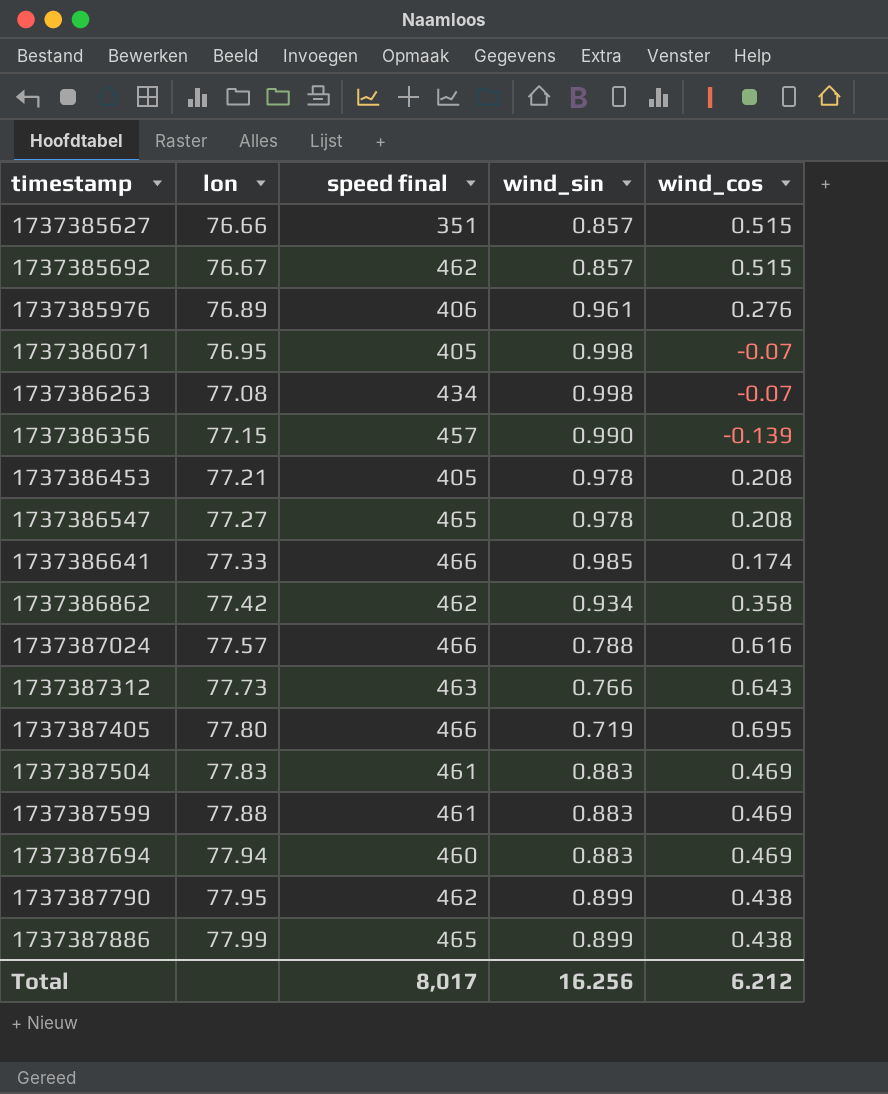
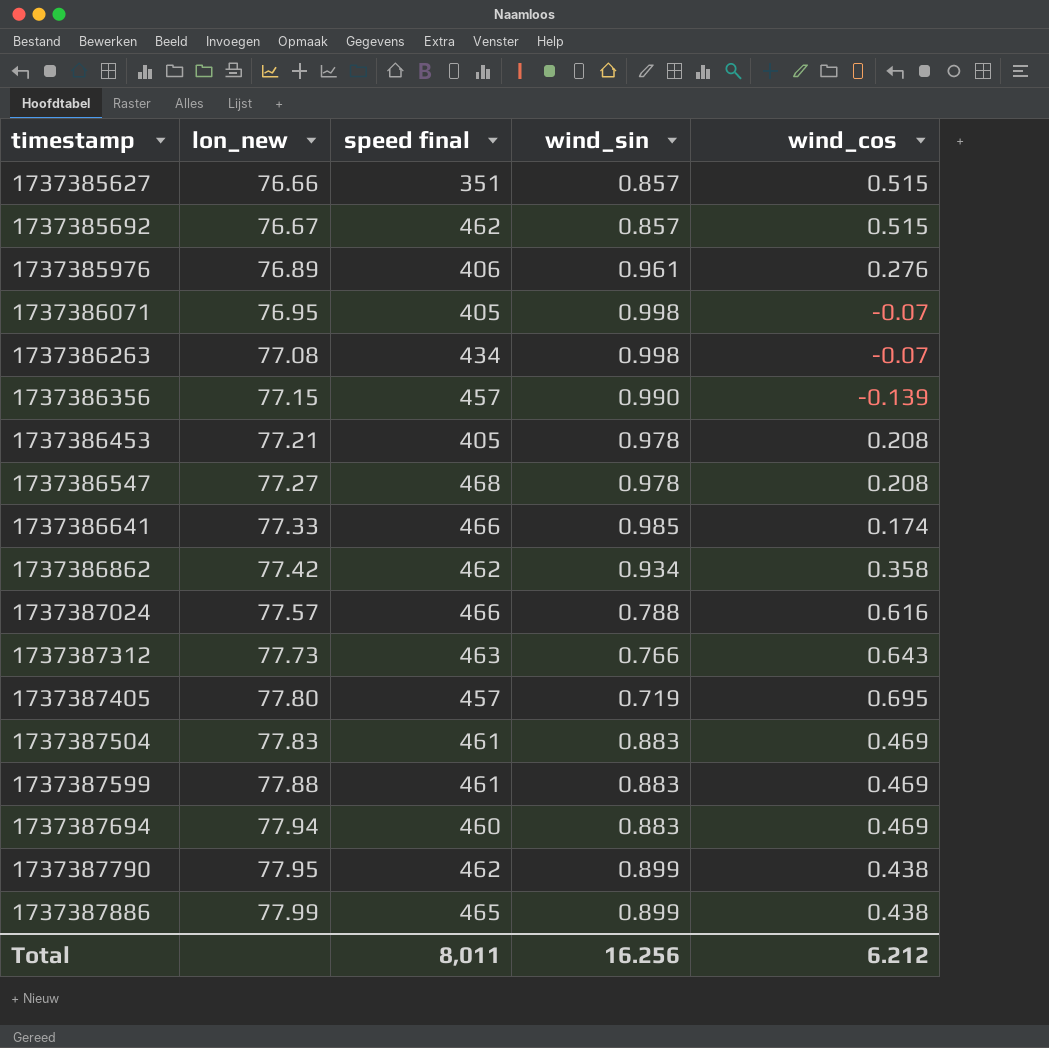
column name: lon -> lon_new
1737386547 | speed final: 465 -> 468
1737387405 | speed final: 466 -> 457
Total | speed final: 8,017 -> 8,011

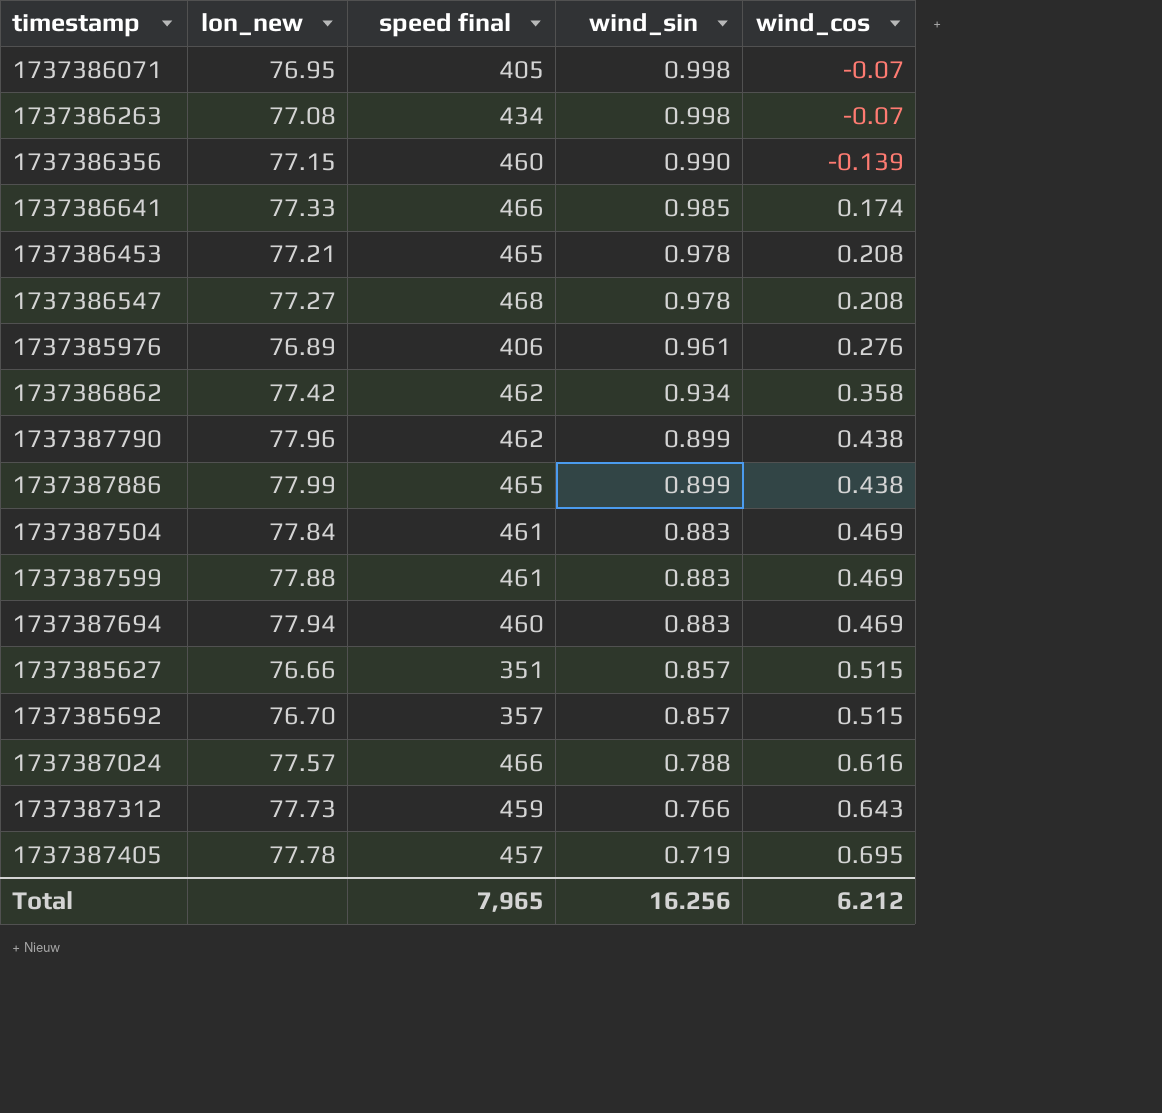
row order: timestamp ascending -> wind_sin descending
1737386356 | speed final: 457 -> 460
1737386453 | speed final: 405 -> 465
1737387790 | lon_new: 77.95 -> 77.96
1737387504 | lon_new: 77.83 -> 77.84
1737385692 | lon_new: 76.67 -> 76.70
1737385692 | speed final: 462 -> 357
1737387312 | speed final: 463 -> 459
1737387405 | lon_new: 77.80 -> 77.78
Total | speed final: 8,011 -> 7,965

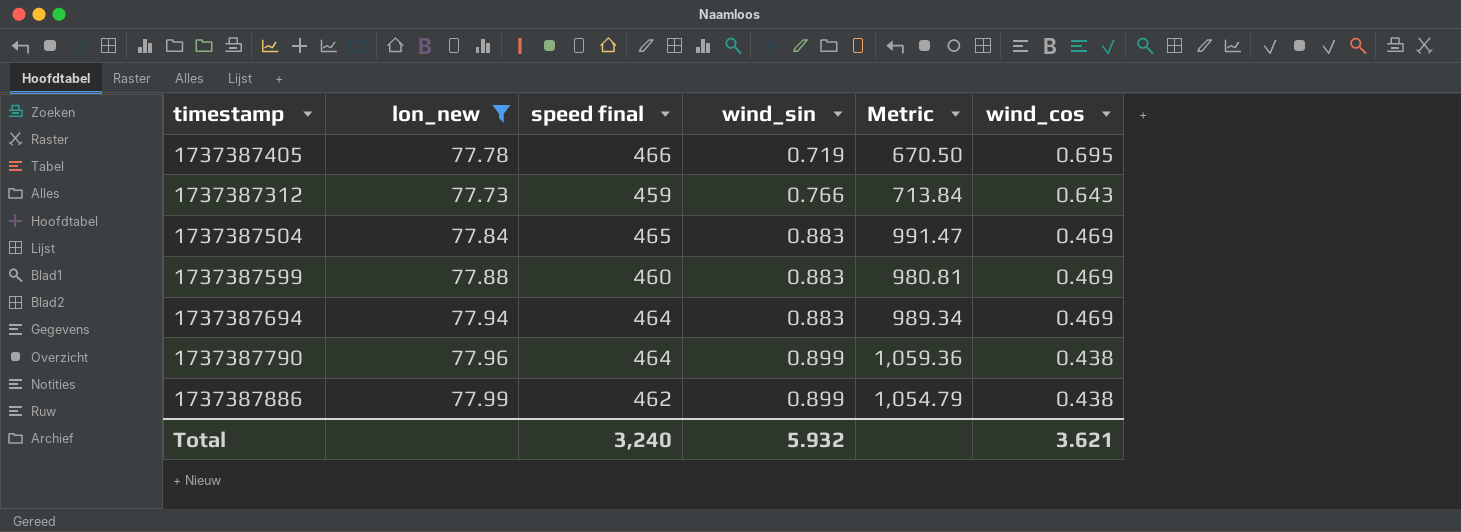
filter: none -> lon_new >= 77.73
row order: wind_sin descending -> wind_sin ascending
column Metric | formula: none -> [speed final] / [wind_cos]
1737387405 | speed final: 457 -> 466
1737387504 | speed final: 461 -> 465
1737387599 | speed final: 461 -> 460
1737387694 | speed final: 460 -> 464
1737387790 | speed final: 462 -> 464
1737387886 | speed final: 465 -> 462
Total | speed final: 7,965 -> 3,240
Total | wind_sin: 16.256 -> 5.932
Total | wind_cos: 6.212 -> 3.621

